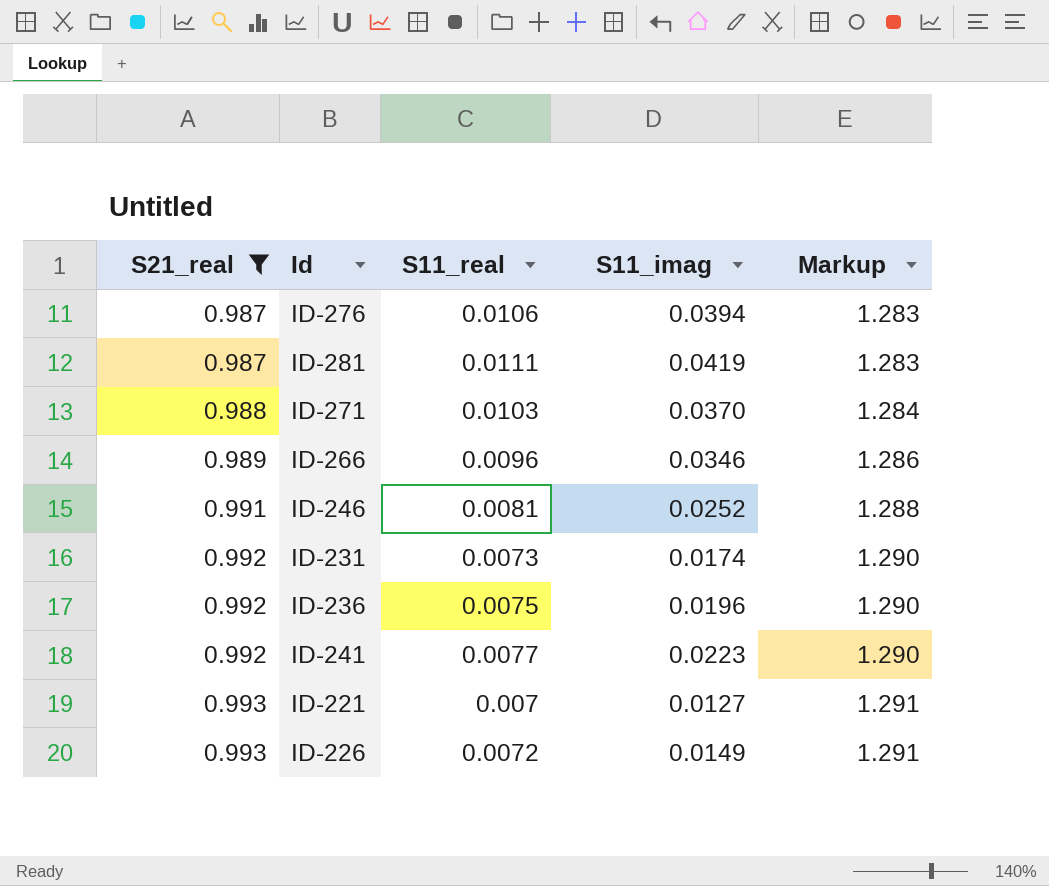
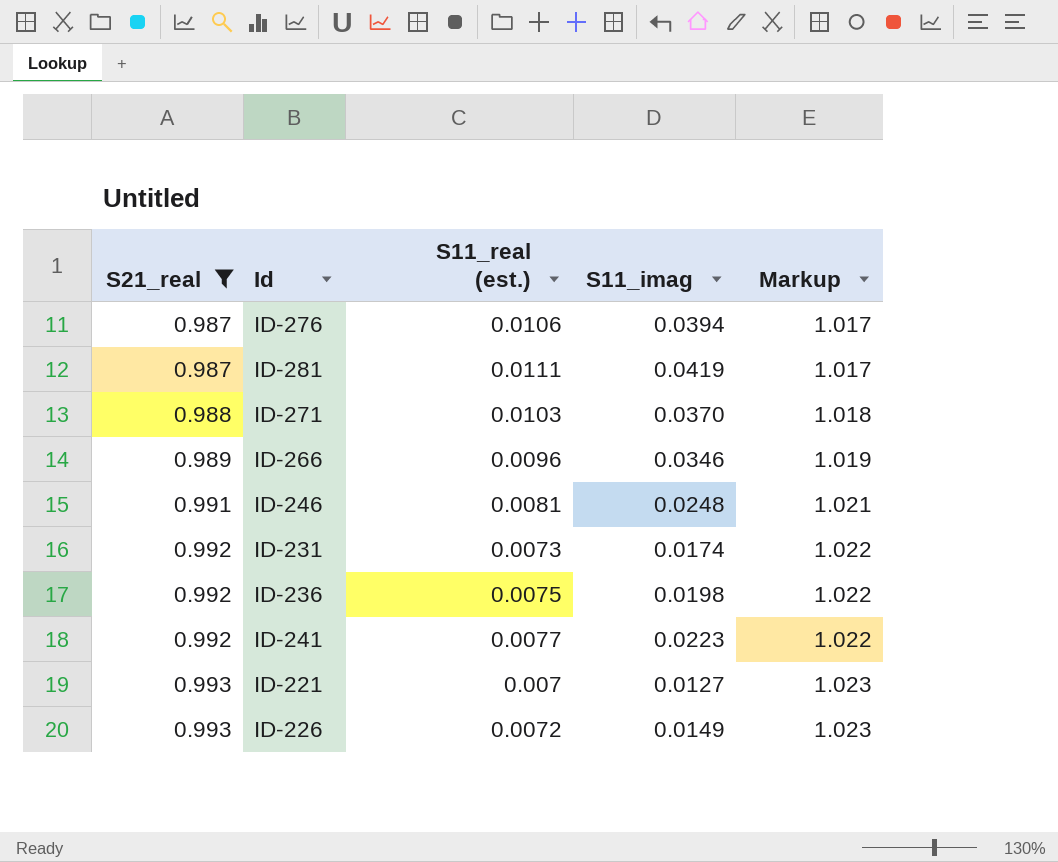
column name: S11_real -> S11_real (est.)
column Markup | formula: [S21_real] * 1.3 -> [S21_real] * 1.03
ID-246 | S11_imag: 0.0252 -> 0.0248
ID-236 | S11_imag: 0.0196 -> 0.0198

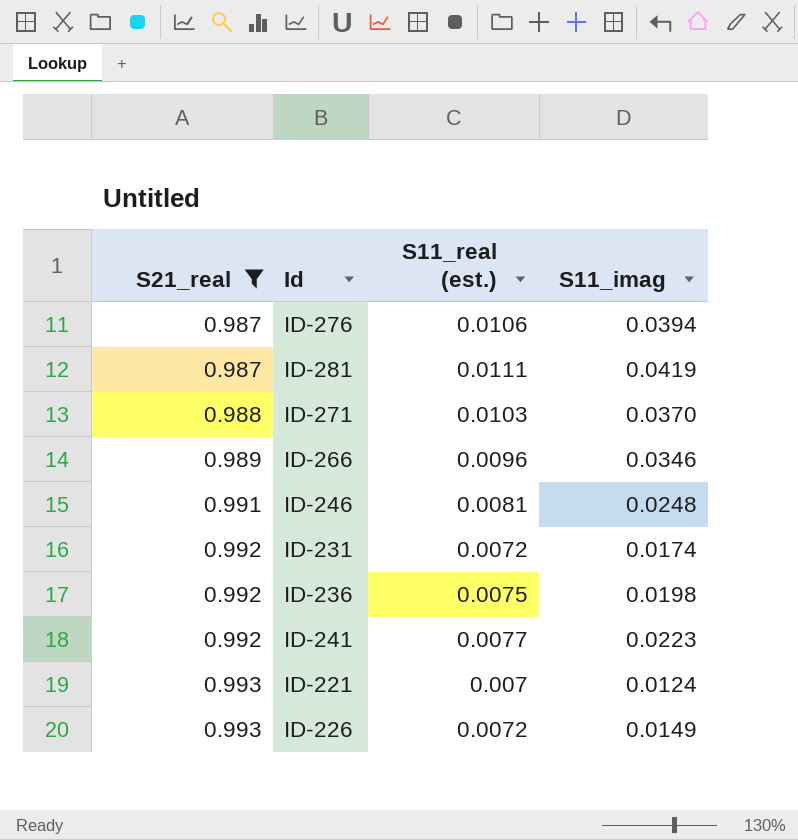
column Markup | formula: [S21_real] * 1.03 -> none
ID-231 | S11_real (est.): 0.0073 -> 0.0072
ID-221 | S11_imag: 0.0127 -> 0.0124

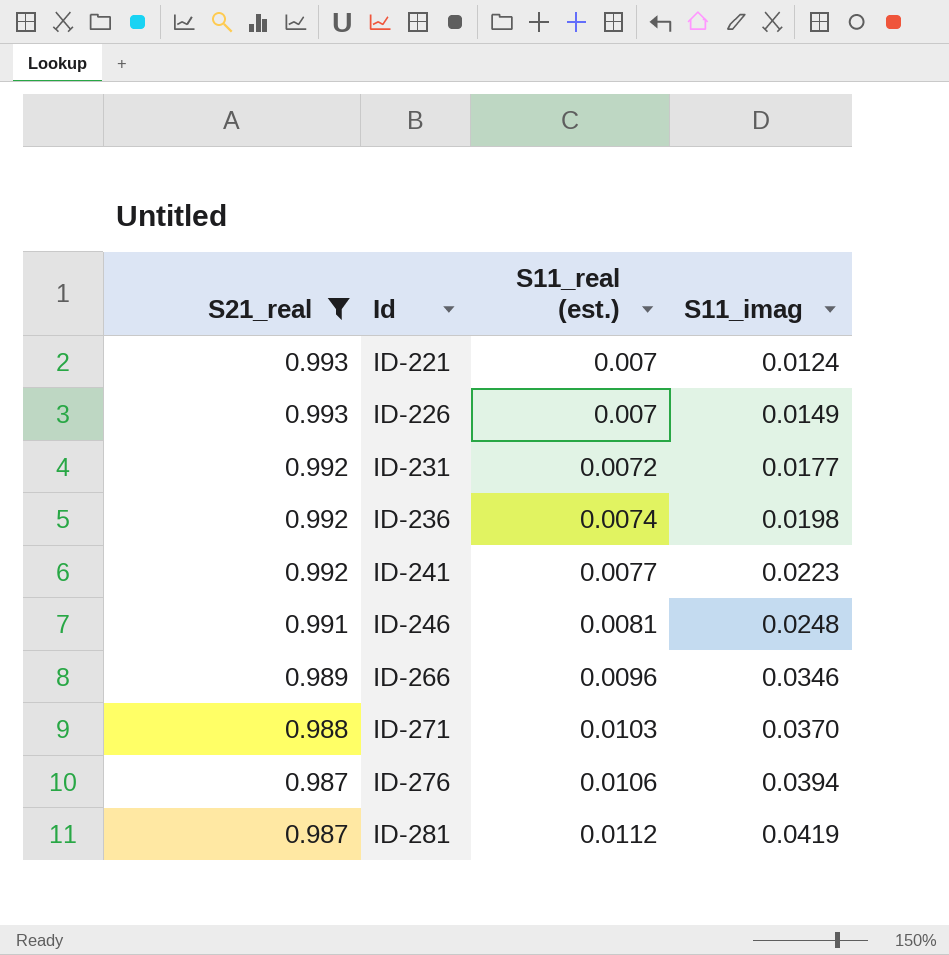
row order: S21_real ascending -> S21_real descending
ID-226 | S11_real (est.): 0.0072 -> 0.007
ID-231 | S11_imag: 0.0174 -> 0.0177
ID-236 | S11_real (est.): 0.0075 -> 0.0074
ID-281 | S11_real (est.): 0.0111 -> 0.0112

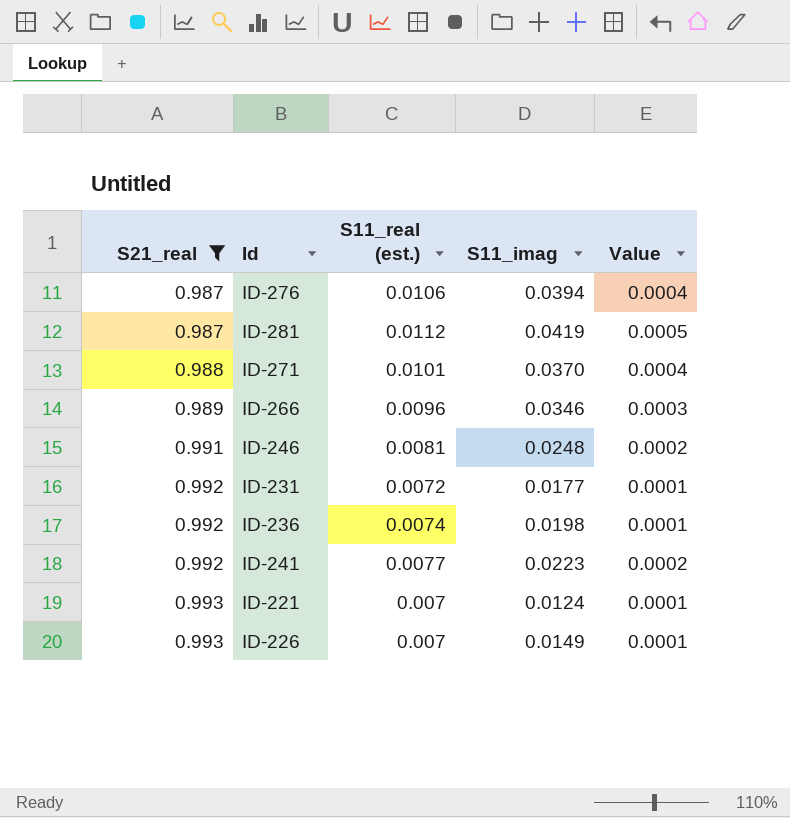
row order: S21_real descending -> S21_real ascending
column Value | formula: none -> [S11_real (est.)] * [S11_imag]
ID-271 | S11_real (est.): 0.0103 -> 0.0101

